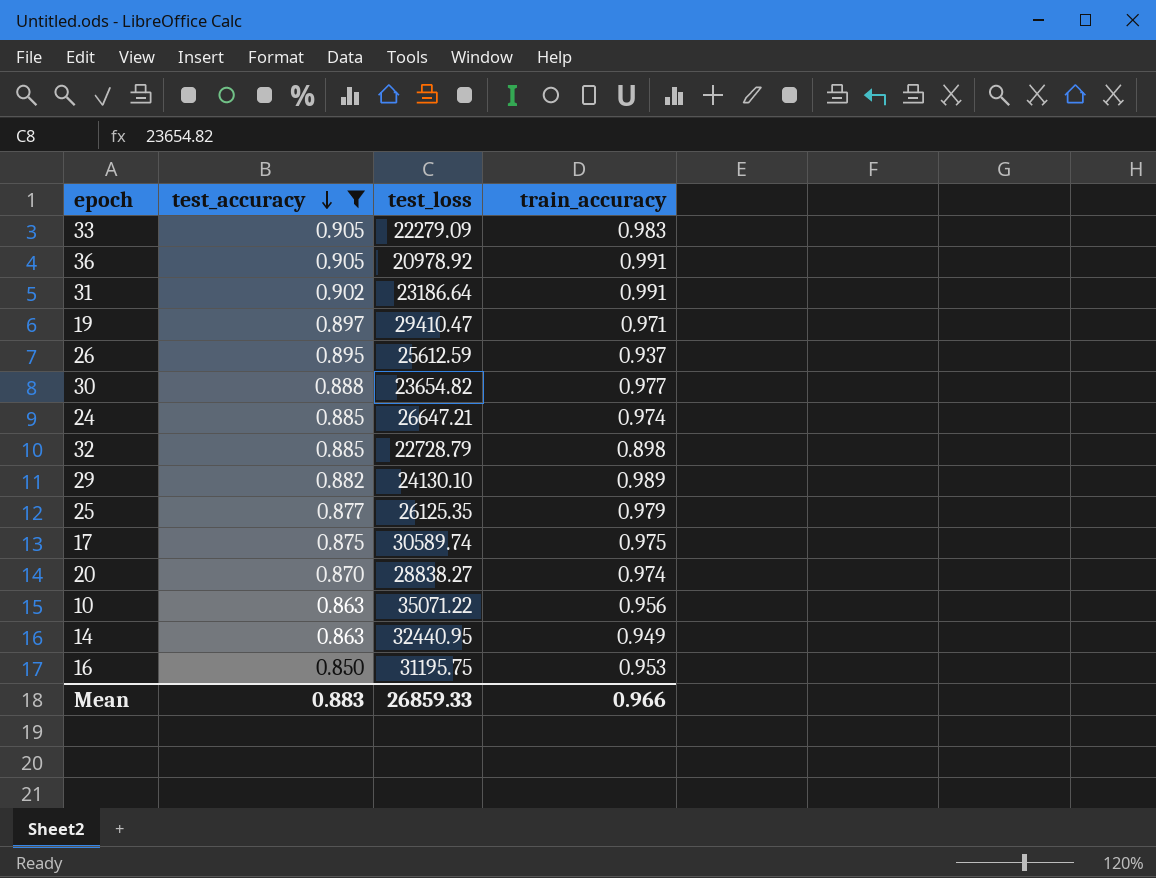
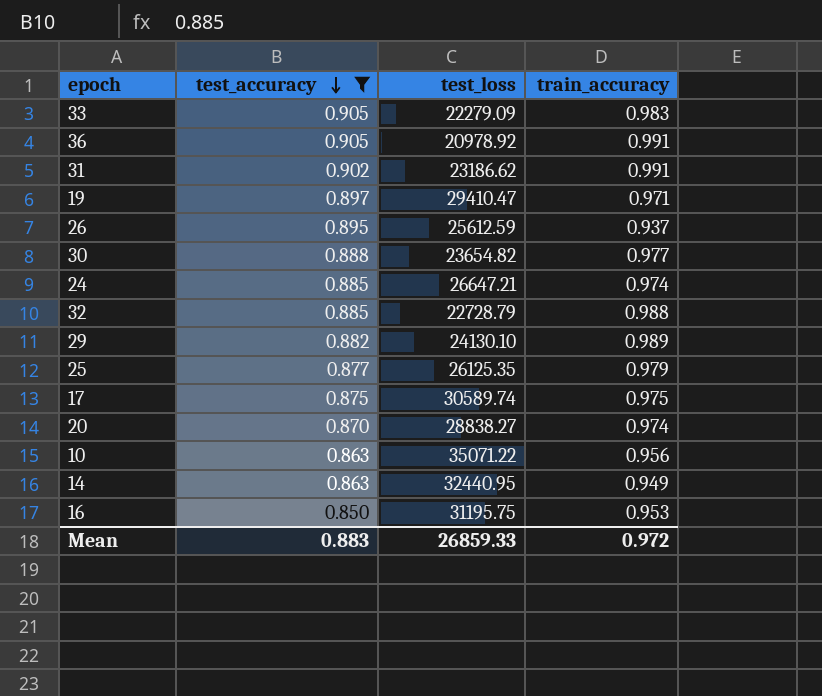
31 | test_loss: 23186.64 -> 23186.62
32 | train_accuracy: 0.898 -> 0.988
Mean | train_accuracy: 0.966 -> 0.972

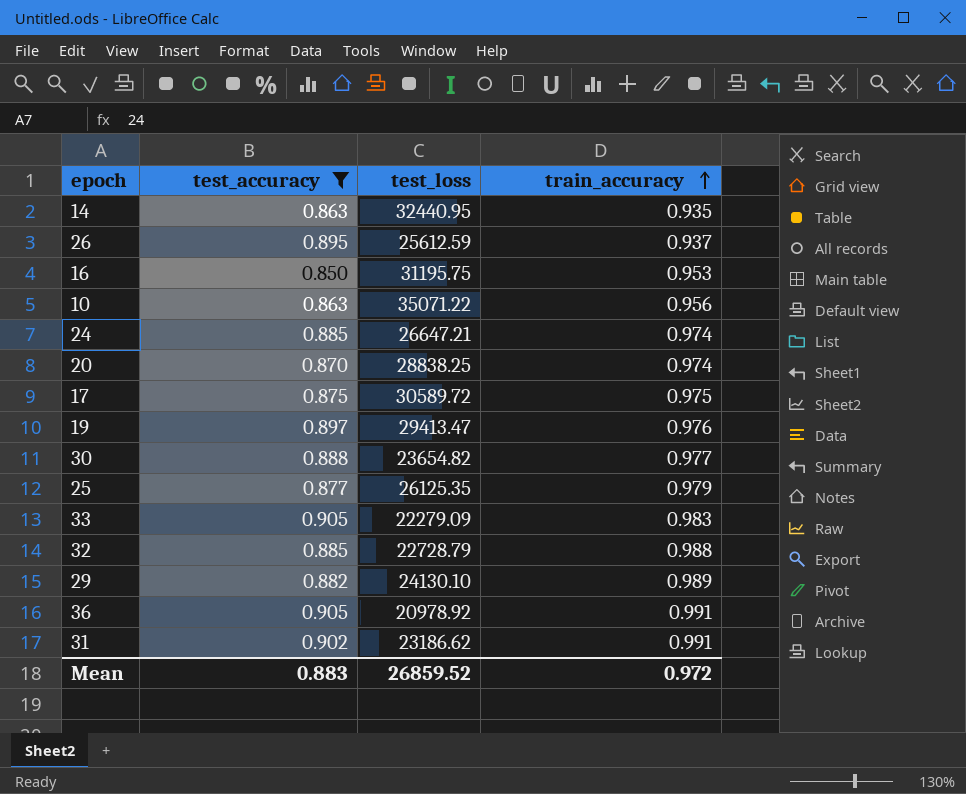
row order: test_accuracy descending -> train_accuracy ascending
14 | train_accuracy: 0.949 -> 0.935
20 | test_loss: 28838.27 -> 28838.25
17 | test_loss: 30589.74 -> 30589.72
19 | test_loss: 29410.47 -> 29413.47
19 | train_accuracy: 0.971 -> 0.976
Mean | test_loss: 26859.33 -> 26859.52

